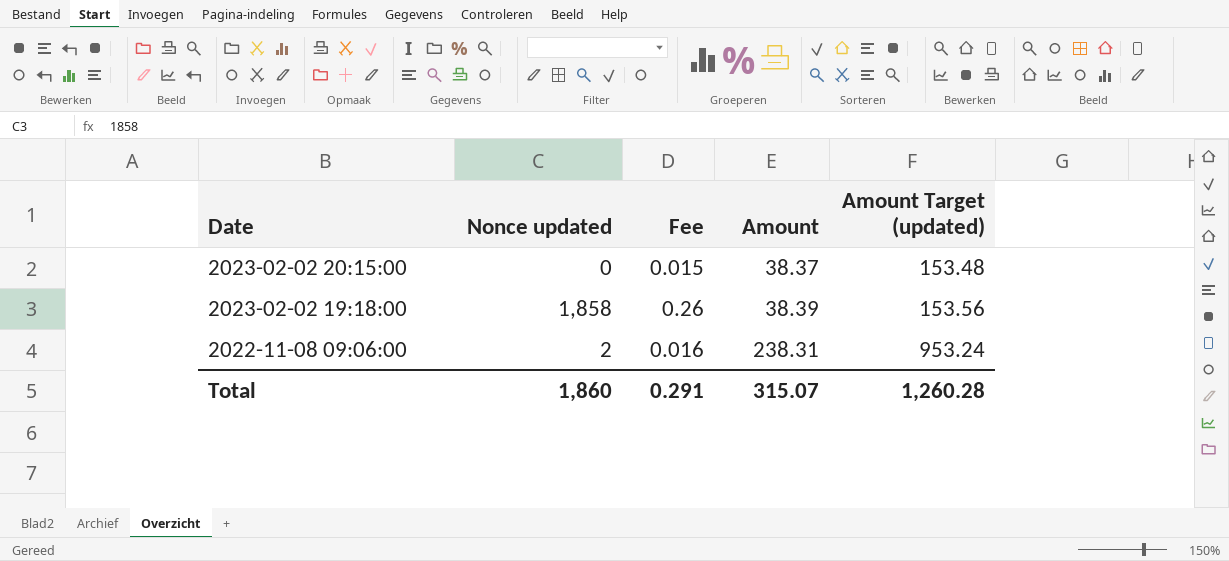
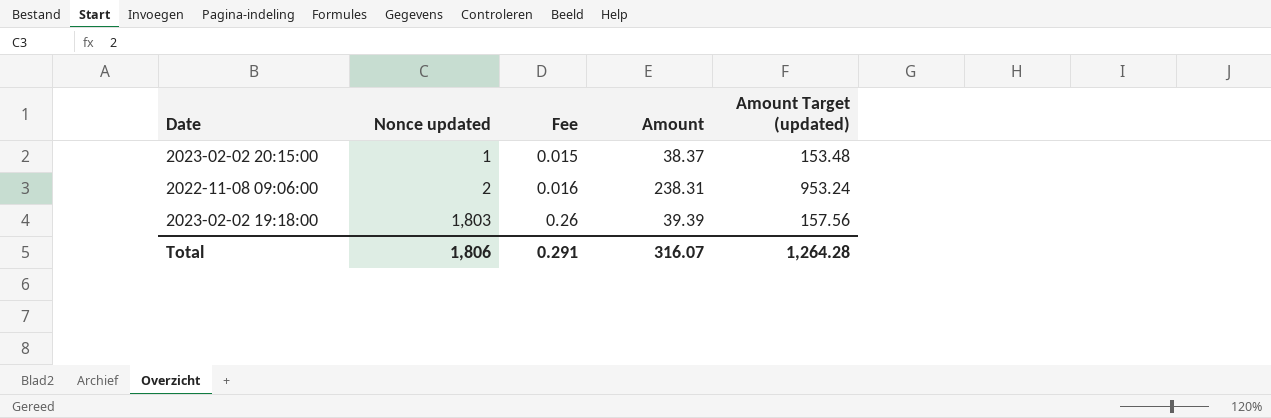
row order: Date descending -> Nonce updated ascending
2023-02-02 20:15:00 | Nonce updated: 0 -> 1
2023-02-02 19:18:00 | Nonce updated: 1,858 -> 1,803
2023-02-02 19:18:00 | Amount: 38.39 -> 39.39
2023-02-02 19:18:00 | Amount Target (updated): 153.56 -> 157.56
Total | Nonce updated: 1,860 -> 1,806
Total | Amount: 315.07 -> 316.07
Total | Amount Target (updated): 1,260.28 -> 1,264.28

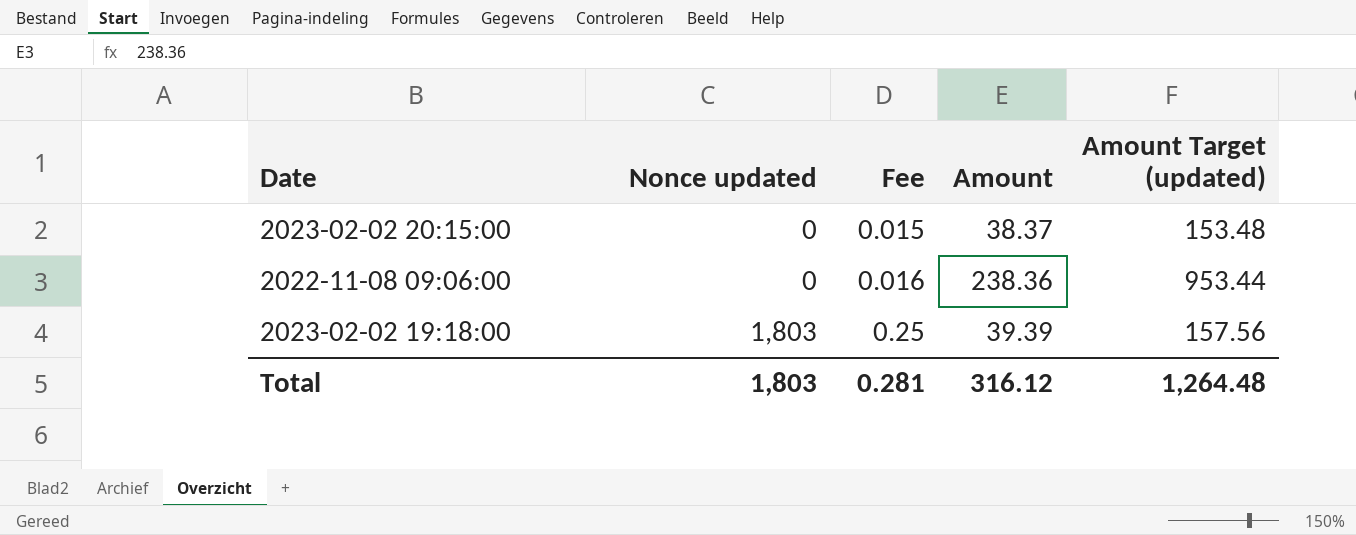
2023-02-02 20:15:00 | Nonce updated: 1 -> 0
2022-11-08 09:06:00 | Nonce updated: 2 -> 0
2022-11-08 09:06:00 | Amount: 238.31 -> 238.36
2022-11-08 09:06:00 | Amount Target (updated): 953.24 -> 953.44
2023-02-02 19:18:00 | Fee: 0.26 -> 0.25
Total | Nonce updated: 1,806 -> 1,803
Total | Fee: 0.291 -> 0.281
Total | Amount: 316.07 -> 316.12
Total | Amount Target (updated): 1,264.28 -> 1,264.48

